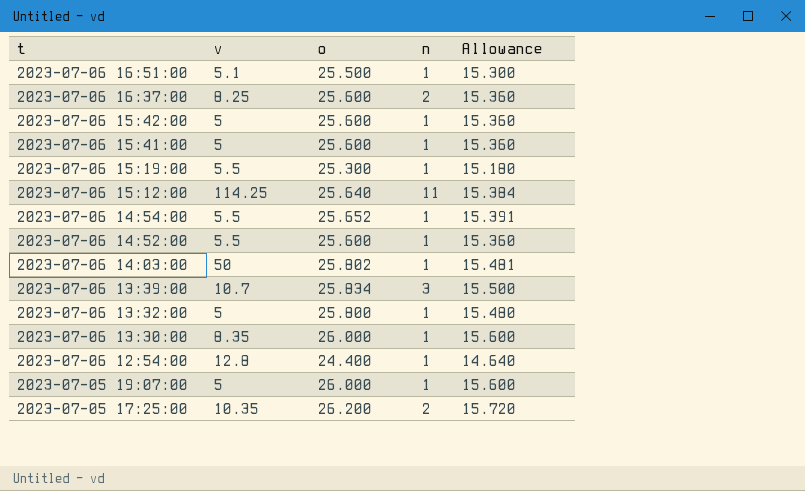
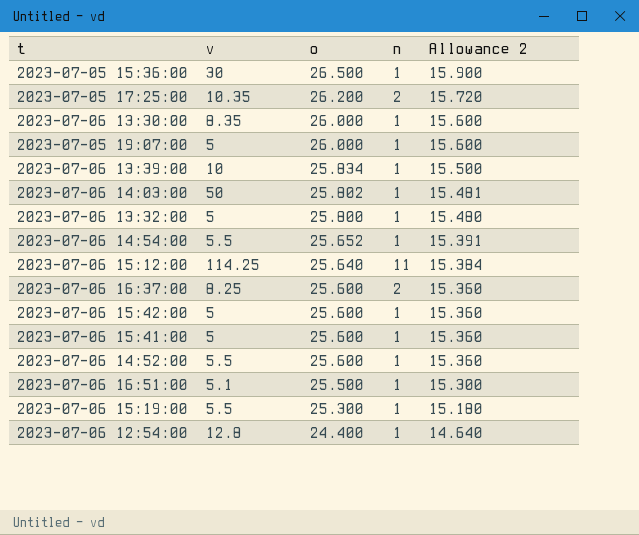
row order: t descending -> o descending
column name: Allowance -> Allowance 2
row 2023-07-05 15:36:00: none -> 30 | 26.500 | 1 | 15.900
2023-07-06 13:39:00 | v: 10.7 -> 10
2023-07-06 13:39:00 | n: 3 -> 1

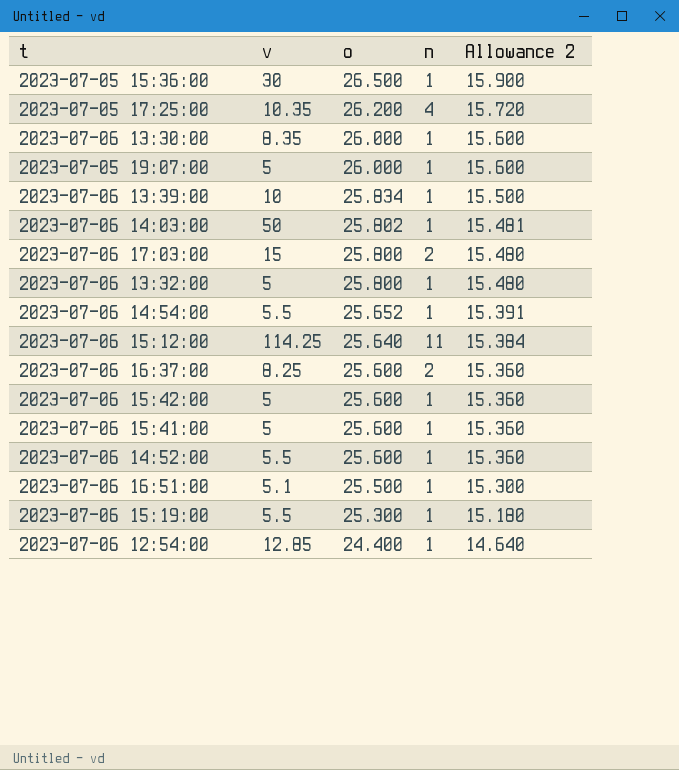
2023-07-05 17:25:00 | n: 2 -> 4
row 2023-07-06 17:03:00: none -> 15 | 25.800 | 2 | 15.480
2023-07-06 12:54:00 | v: 12.8 -> 12.85

